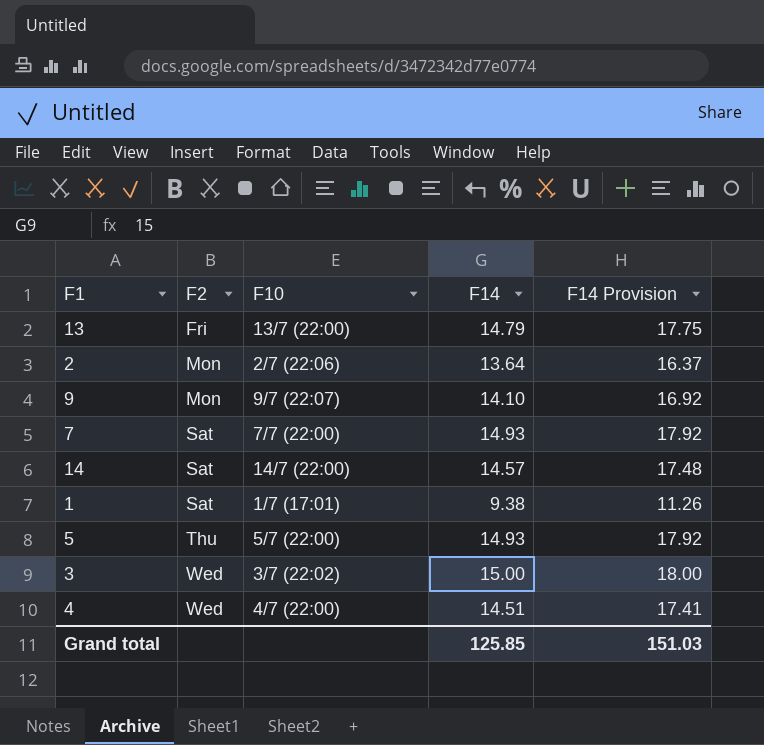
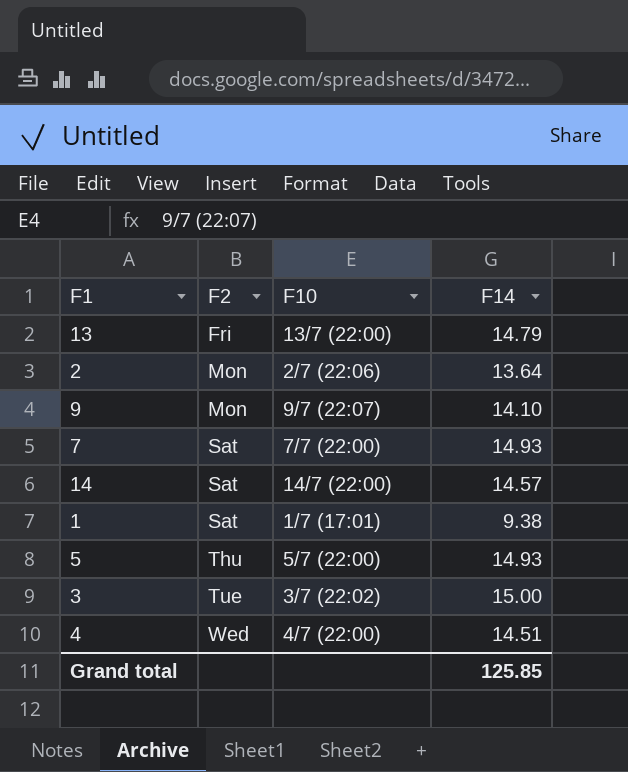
column F14 Provision | formula: [F14] * 1.2 -> none
3 | F2: Wed -> Tue

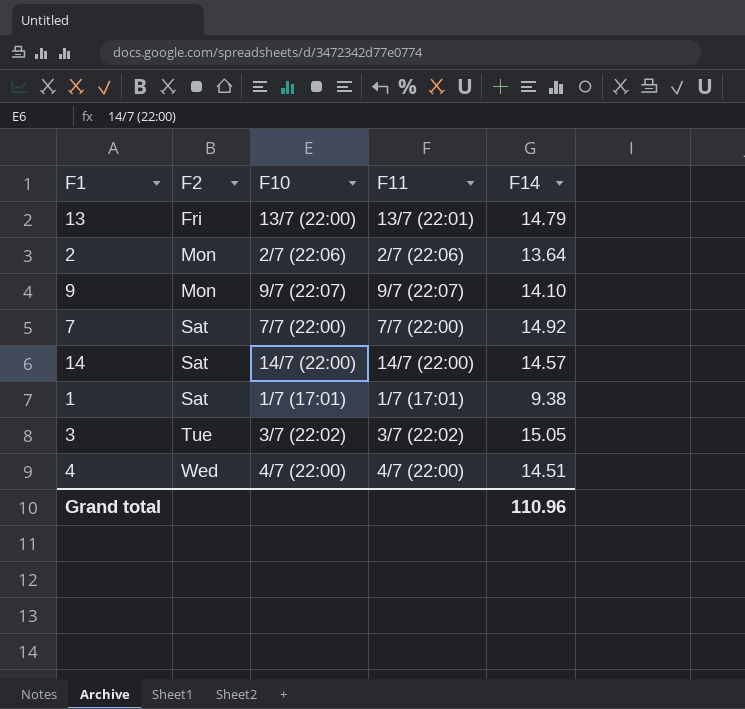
column F11 | position: none -> 4
row 5: Thu | 5/7 (22:00) | 14.93 -> none
7 | F14: 14.93 -> 14.92
3 | F14: 15.00 -> 15.05
Grand total | F14: 125.85 -> 110.96

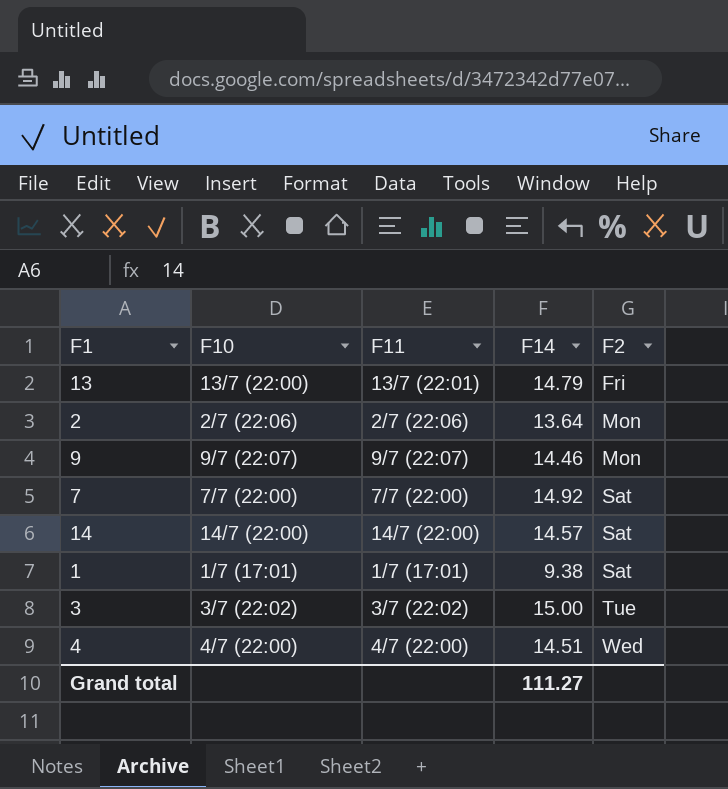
column F2 | position: 2 -> 5
9 | F14: 14.10 -> 14.46
3 | F14: 15.05 -> 15.00
Grand total | F14: 110.96 -> 111.27

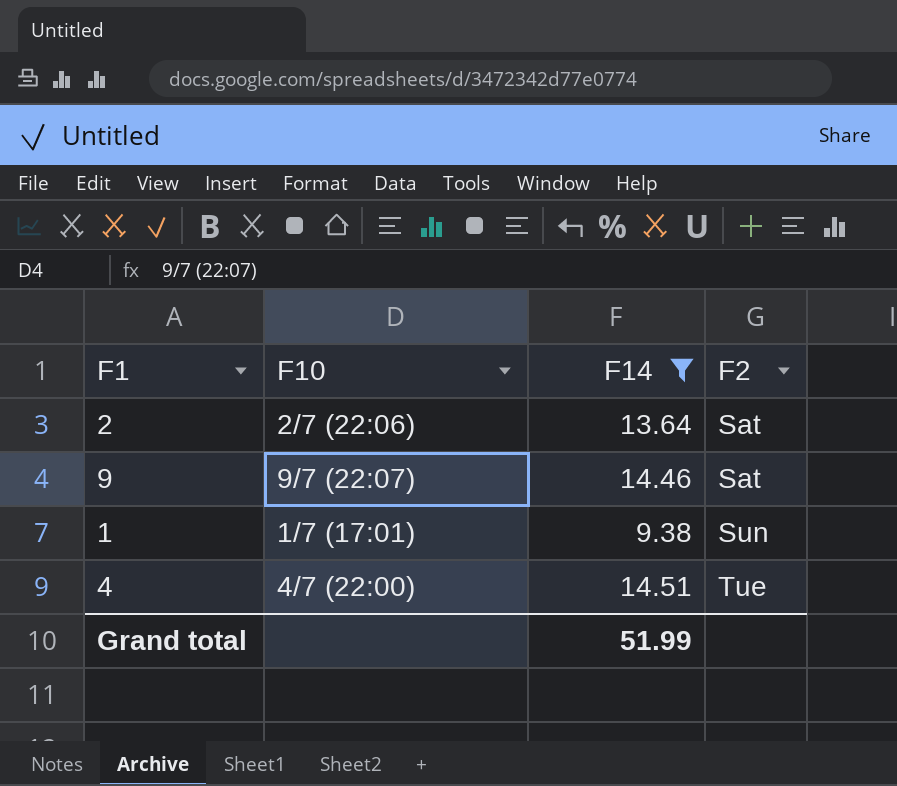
filter: none -> F14 <= 14.51
column F11 | position: 3 -> none
2 | F2: Mon -> Sat
9 | F2: Mon -> Sat
1 | F2: Sat -> Sun
4 | F2: Wed -> Tue
Grand total | F14: 111.27 -> 51.99

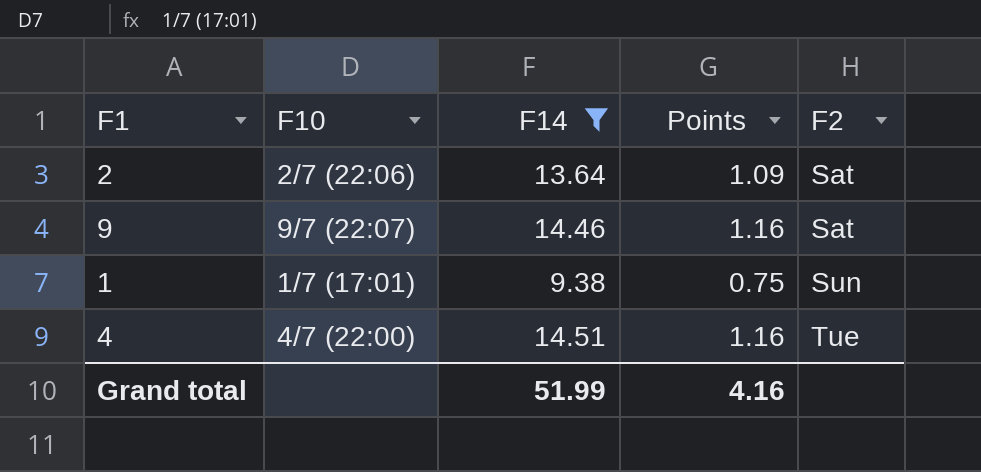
column Points | formula: none -> [F14] * 0.08

